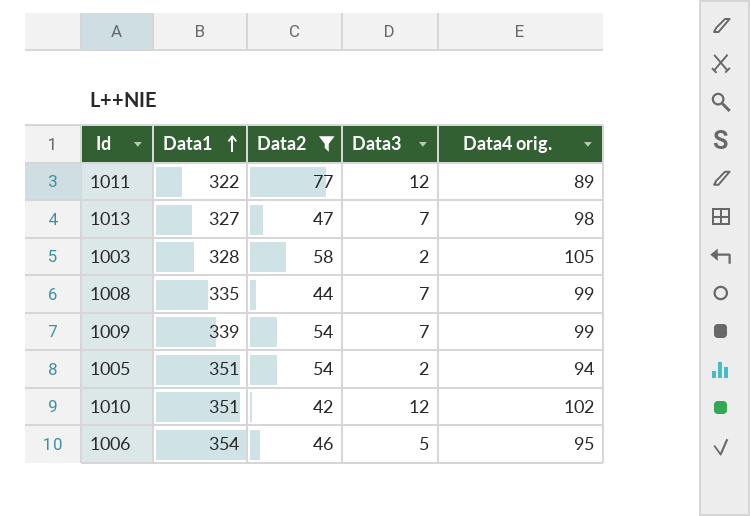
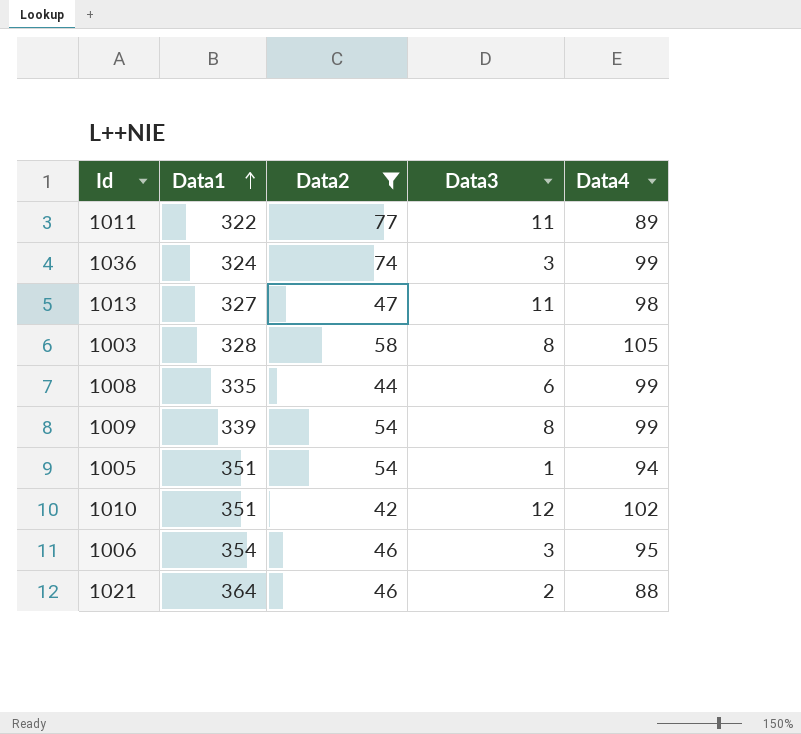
column name: Data4 orig. -> Data4
1011 | Data3: 12 -> 11
row 1036: none -> 324 | 74 | 3 | 99
1013 | Data3: 7 -> 11
1003 | Data3: 2 -> 8
1008 | Data3: 7 -> 6
1009 | Data3: 7 -> 8
1005 | Data3: 2 -> 1
1006 | Data3: 5 -> 3
row 1021: none -> 364 | 46 | 2 | 88

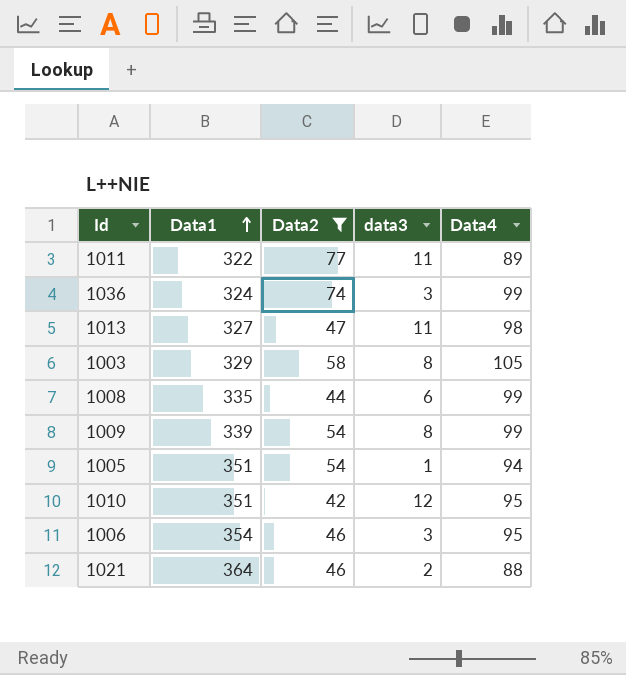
column name: Data3 -> data3
1003 | Data1: 328 -> 329
1010 | Data4: 102 -> 95

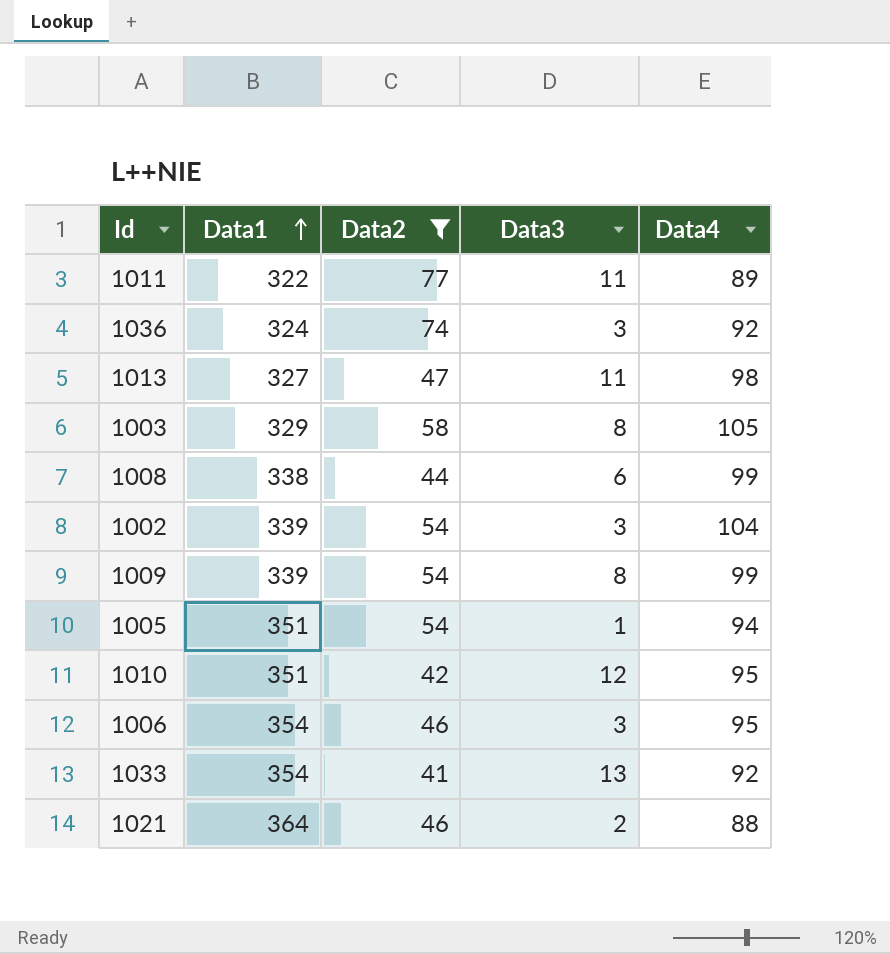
column name: data3 -> Data3
1036 | Data4: 99 -> 92
1008 | Data1: 335 -> 338
row 1002: none -> 339 | 54 | 3 | 104
row 1033: none -> 354 | 41 | 13 | 92

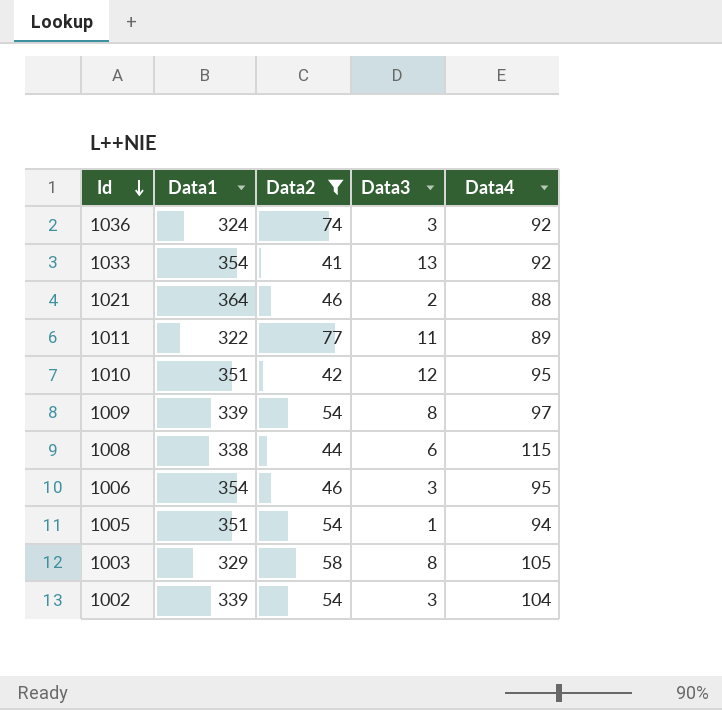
row order: Data1 ascending -> Id descending
row 1013: 327 | 47 | 11 | 98 -> none
1009 | Data4: 99 -> 97
1008 | Data4: 99 -> 115

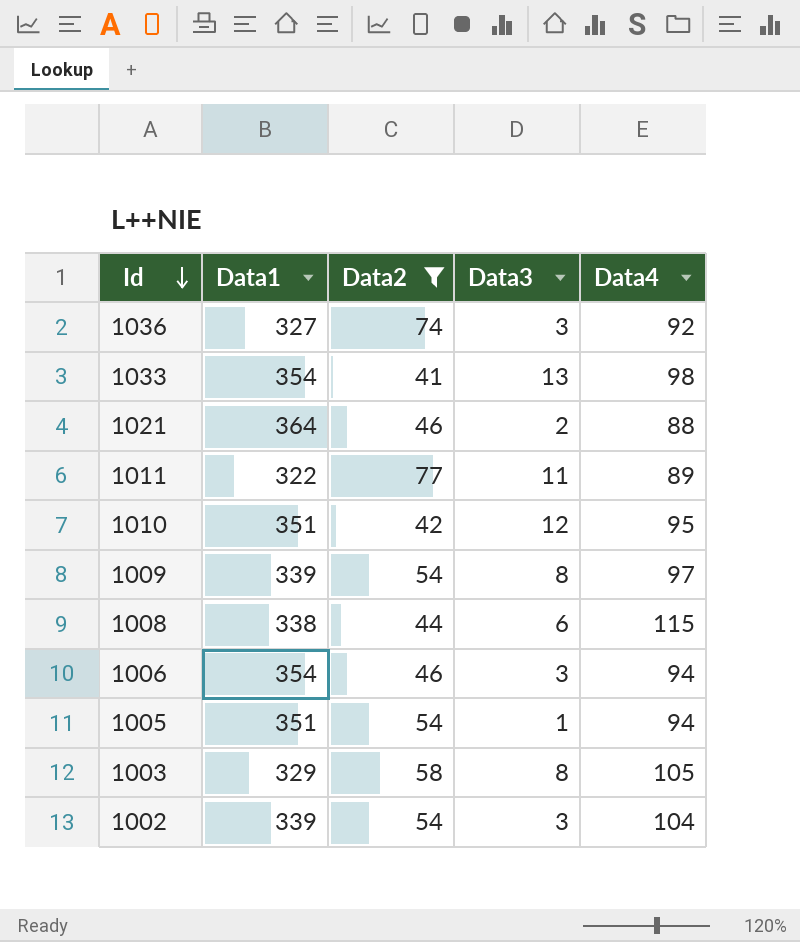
1036 | Data1: 324 -> 327
1033 | Data4: 92 -> 98
1006 | Data4: 95 -> 94

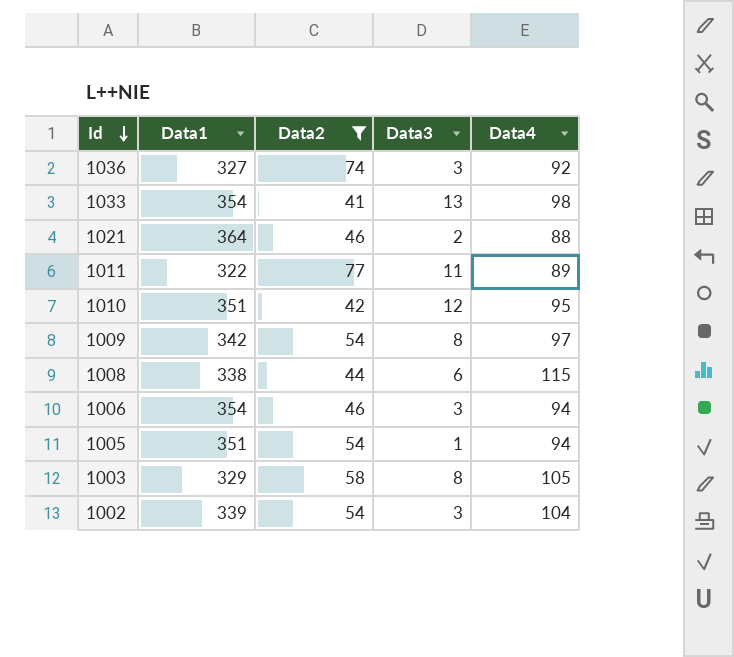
1009 | Data1: 339 -> 342

